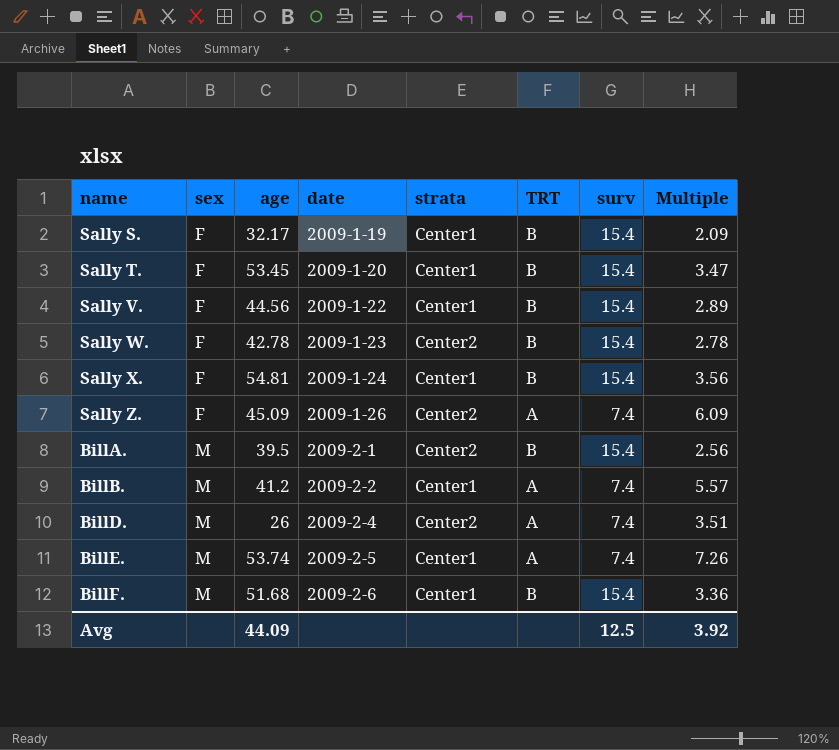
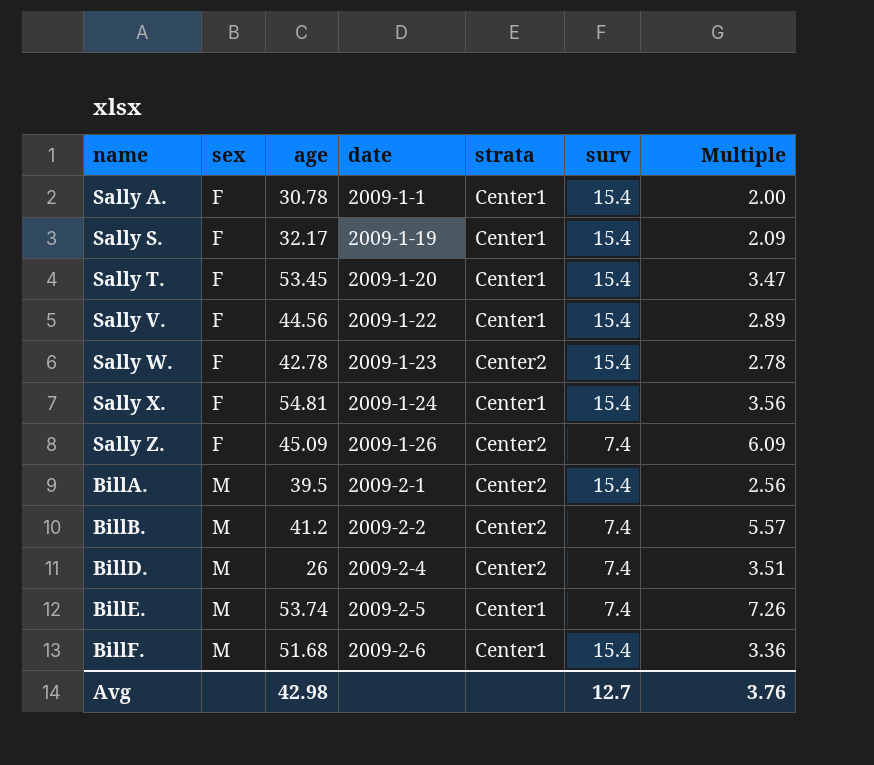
column TRT | position: 6 -> none
row Sally A.: none -> F | 30.78 | 2009-1-1 | Center1 | 15.4 | 2.00
BillB. | strata: Center1 -> Center2
Avg | age: 44.09 -> 42.98
Avg | surv: 12.5 -> 12.7
Avg | Multiple: 3.92 -> 3.76

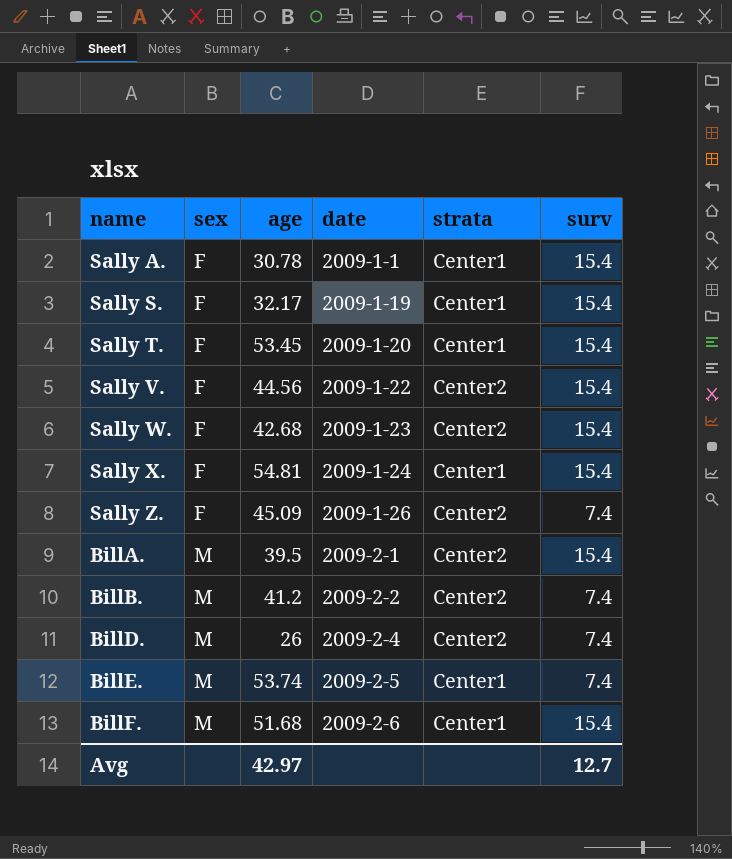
column Multiple | formula: [age] / [surv] -> none
Sally V. | strata: Center1 -> Center2
Sally W. | age: 42.78 -> 42.68
Avg | age: 42.98 -> 42.97

